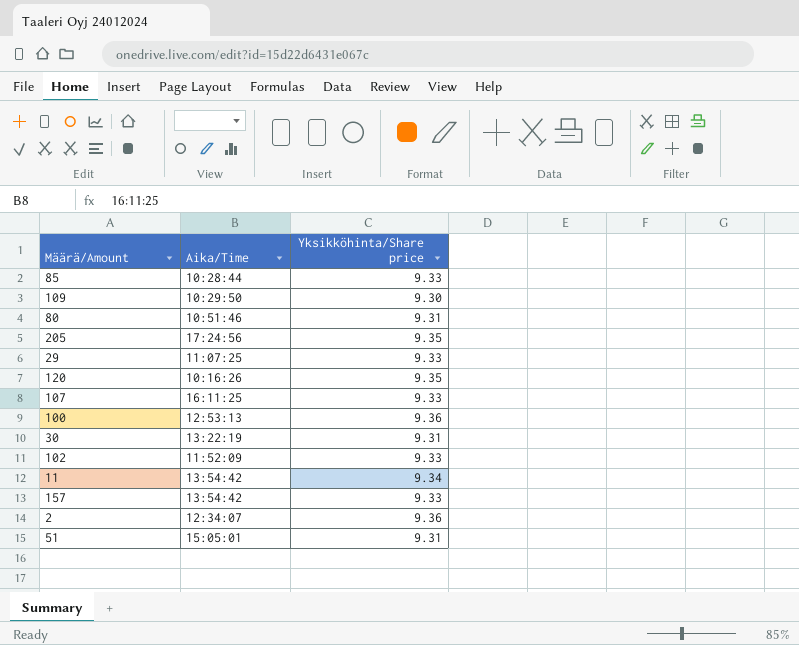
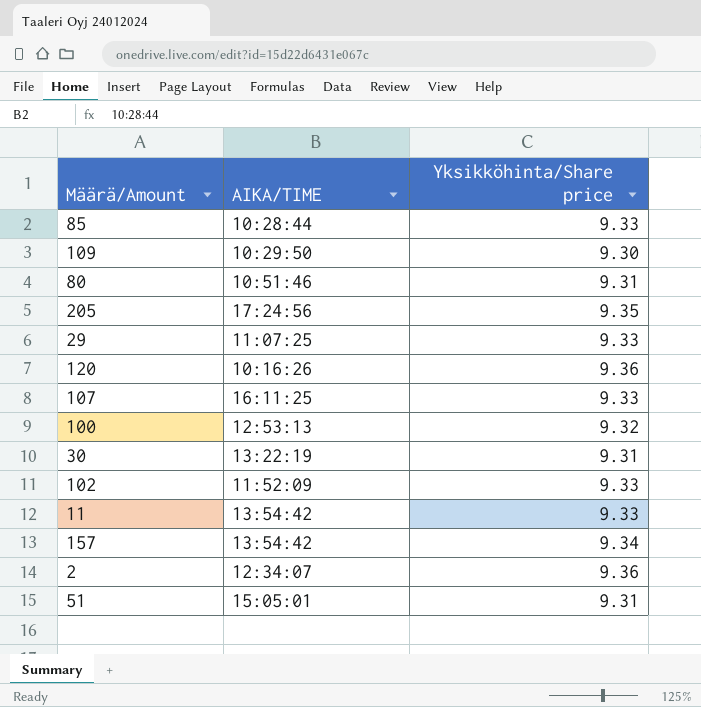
column name: Aika/Time -> AIKA/TIME
120 | Yksikköhinta/Share price: 9.35 -> 9.36
100 | Yksikköhinta/Share price: 9.36 -> 9.32
11 | Yksikköhinta/Share price: 9.34 -> 9.33
157 | Yksikköhinta/Share price: 9.33 -> 9.34

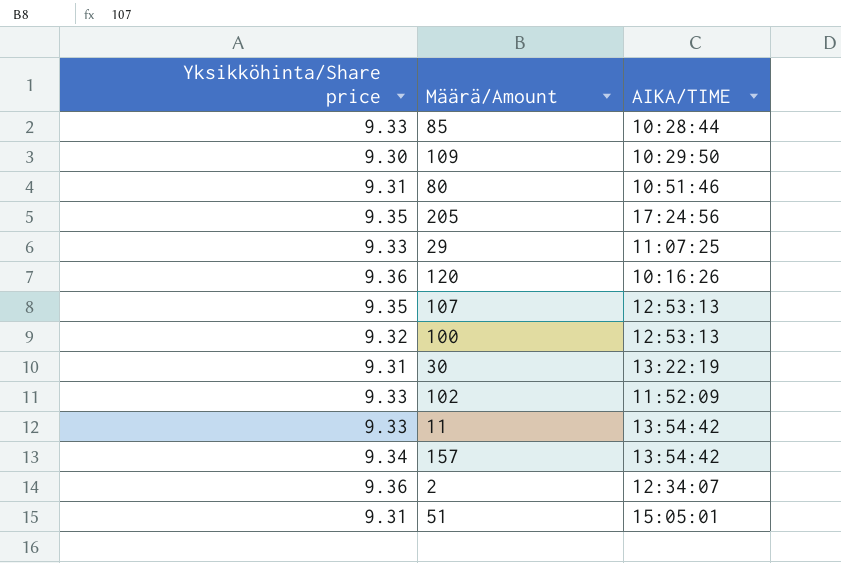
column Yksikköhinta/Share price | position: 3 -> 1
107 | Yksikköhinta/Share price: 9.33 -> 9.35
107 | AIKA/TIME: 16:11:25 -> 12:53:13

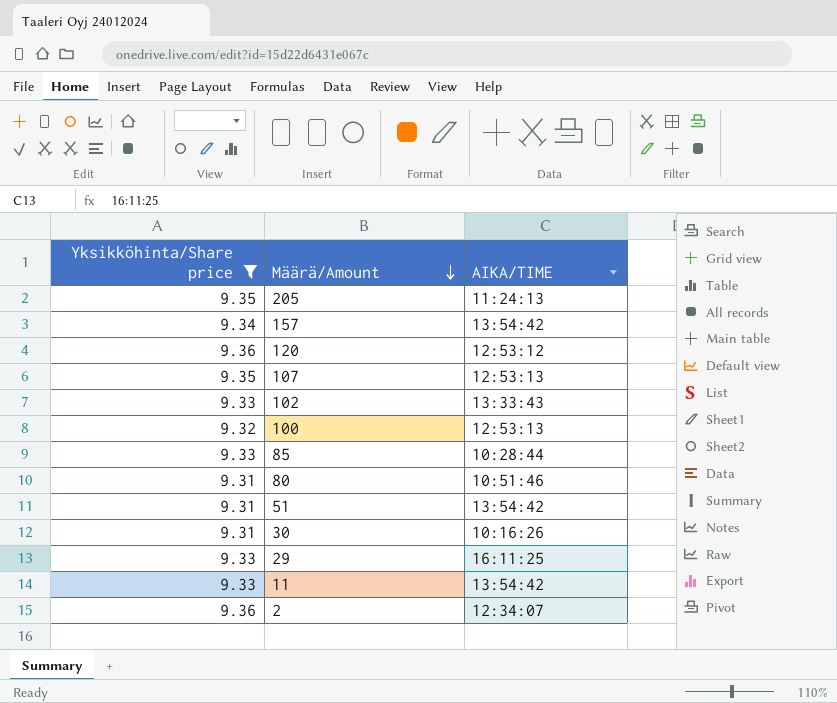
filter: none -> Yksikköhinta/Share price != 9.30
row order: none -> Määrä/Amount descending
205 | AIKA/TIME: 17:24:56 -> 11:24:13
120 | AIKA/TIME: 10:16:26 -> 12:53:12
102 | AIKA/TIME: 11:52:09 -> 13:33:43
51 | AIKA/TIME: 15:05:01 -> 13:54:42
30 | AIKA/TIME: 13:22:19 -> 10:16:26
29 | AIKA/TIME: 11:07:25 -> 16:11:25

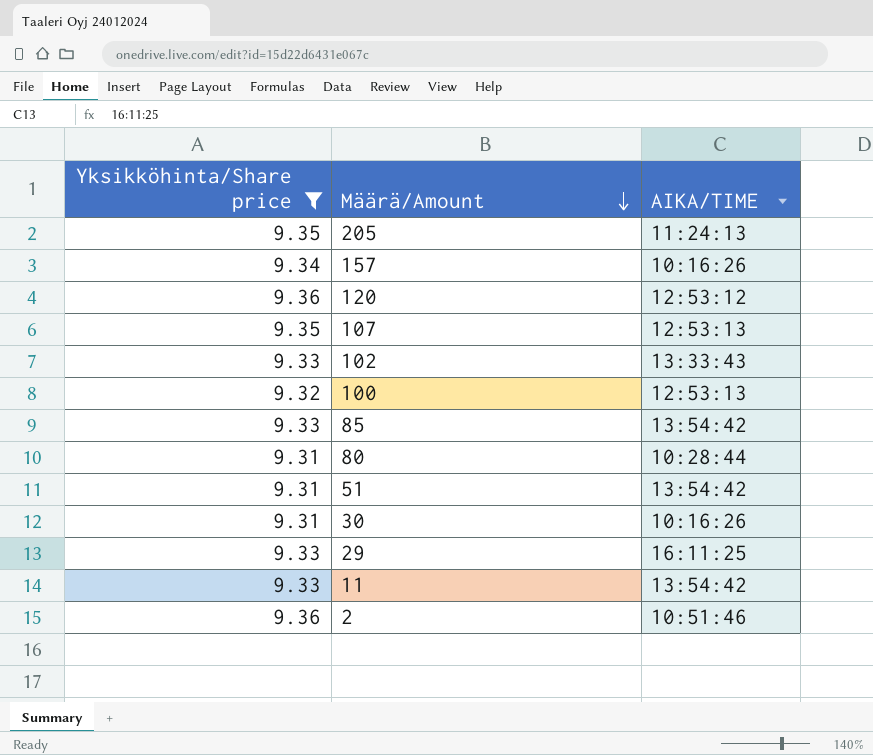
157 | AIKA/TIME: 13:54:42 -> 10:16:26
85 | AIKA/TIME: 10:28:44 -> 13:54:42
80 | AIKA/TIME: 10:51:46 -> 10:28:44
2 | AIKA/TIME: 12:34:07 -> 10:51:46

